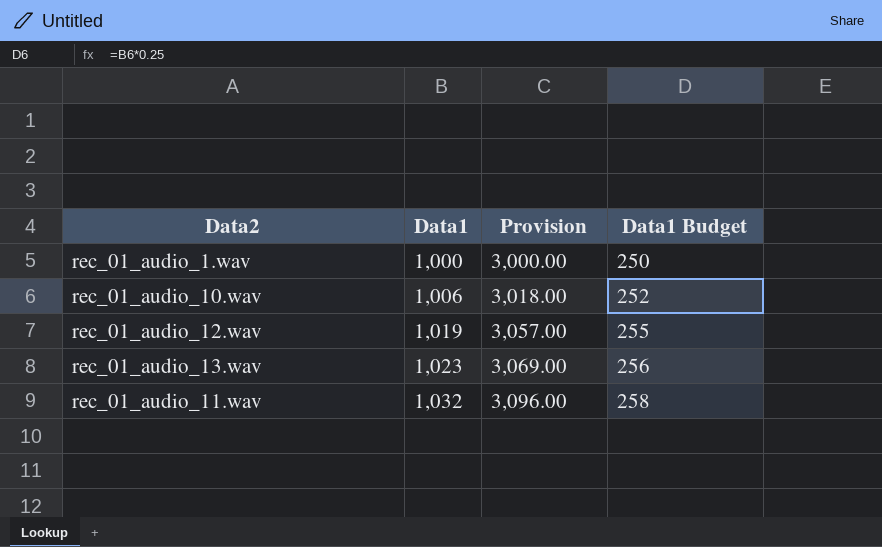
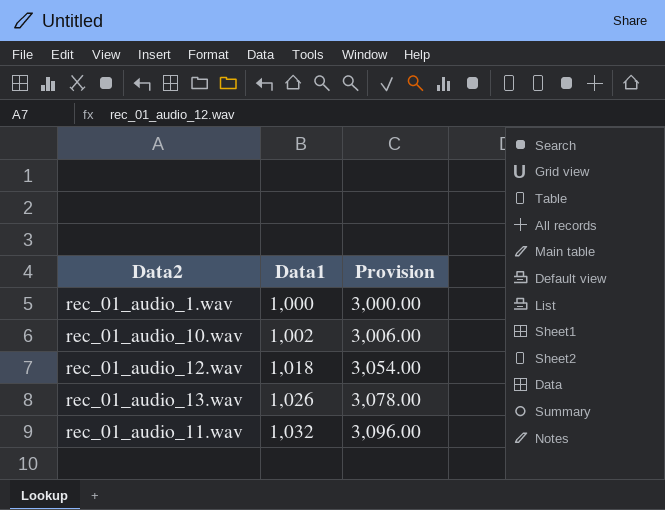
column Data1 Budget | formula: [Data1] * 0.25 -> none
rec_01_audio_10.wav | Data1: 1,006 -> 1,002
rec_01_audio_10.wav | Provision: 3,018.00 -> 3,006.00
rec_01_audio_12.wav | Data1: 1,019 -> 1,018
rec_01_audio_12.wav | Provision: 3,057.00 -> 3,054.00
rec_01_audio_13.wav | Data1: 1,023 -> 1,026
rec_01_audio_13.wav | Provision: 3,069.00 -> 3,078.00

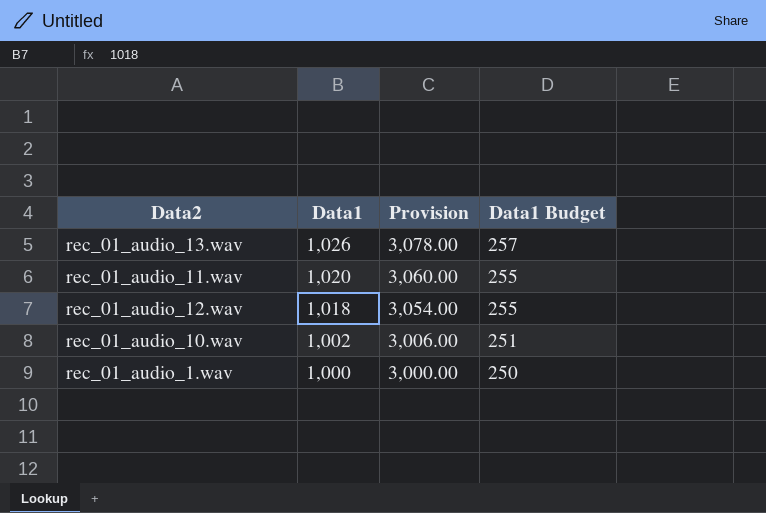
row order: Data1 ascending -> Data1 descending
column Data1 Budget | formula: none -> [Data1] * 0.25
rec_01_audio_11.wav | Data1: 1,032 -> 1,020
rec_01_audio_11.wav | Provision: 3,096.00 -> 3,060.00

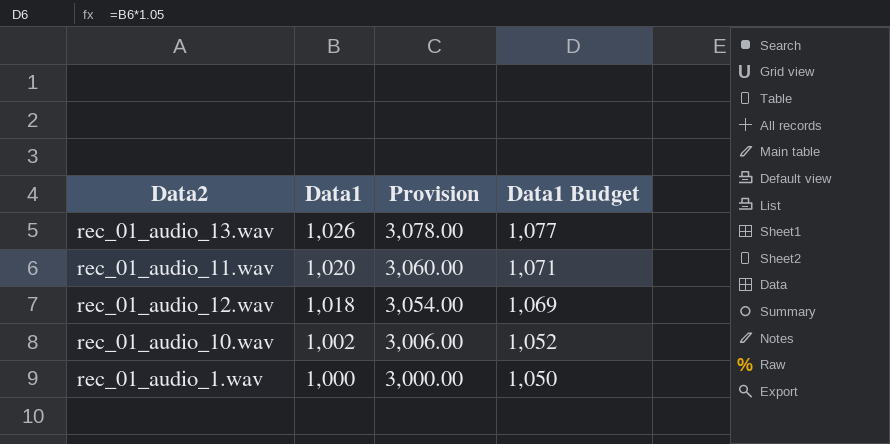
column Data1 Budget | formula: [Data1] * 0.25 -> [Data1] * 1.05

